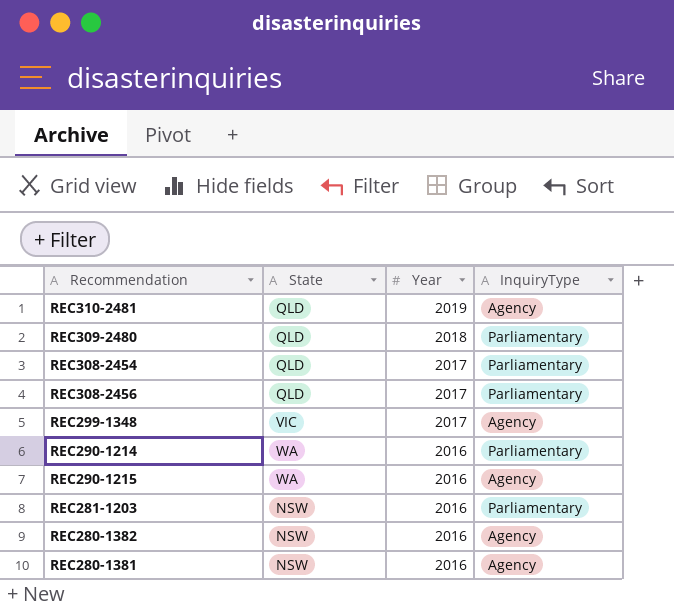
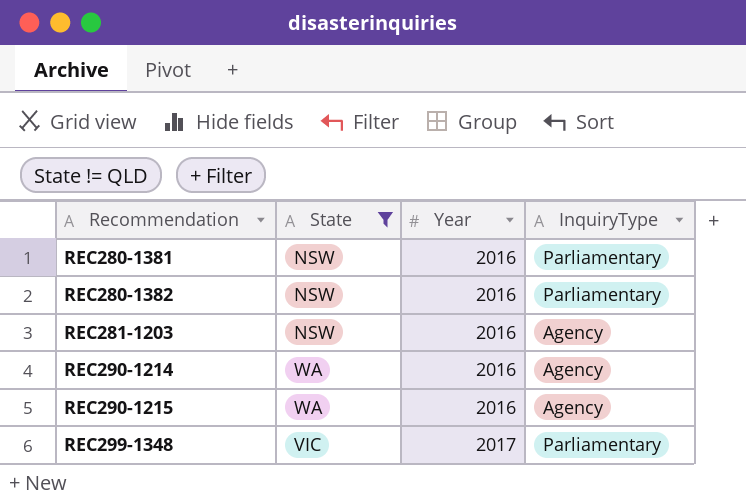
filter: none -> State != QLD
row order: Year descending -> Recommendation ascending
REC280-1381 | InquiryType: Agency -> Parliamentary
REC280-1382 | InquiryType: Agency -> Parliamentary
REC281-1203 | InquiryType: Parliamentary -> Agency
REC290-1214 | InquiryType: Parliamentary -> Agency
REC299-1348 | InquiryType: Agency -> Parliamentary

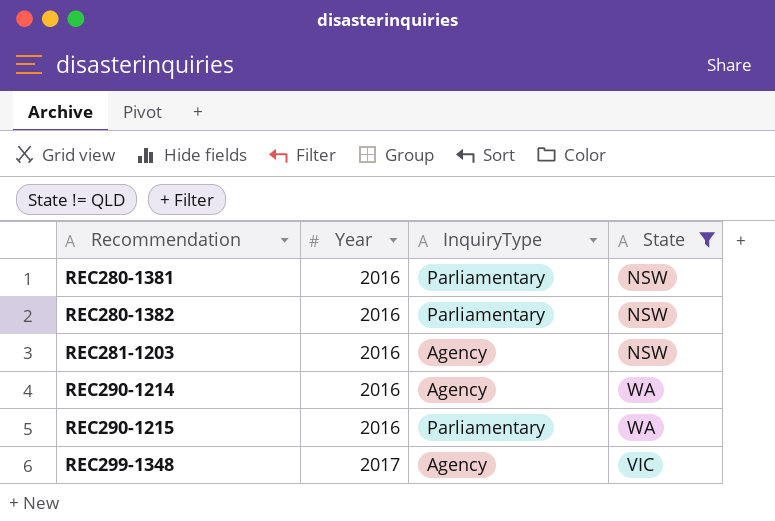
column State | position: 2 -> 4
REC290-1215 | InquiryType: Agency -> Parliamentary
REC299-1348 | InquiryType: Parliamentary -> Agency

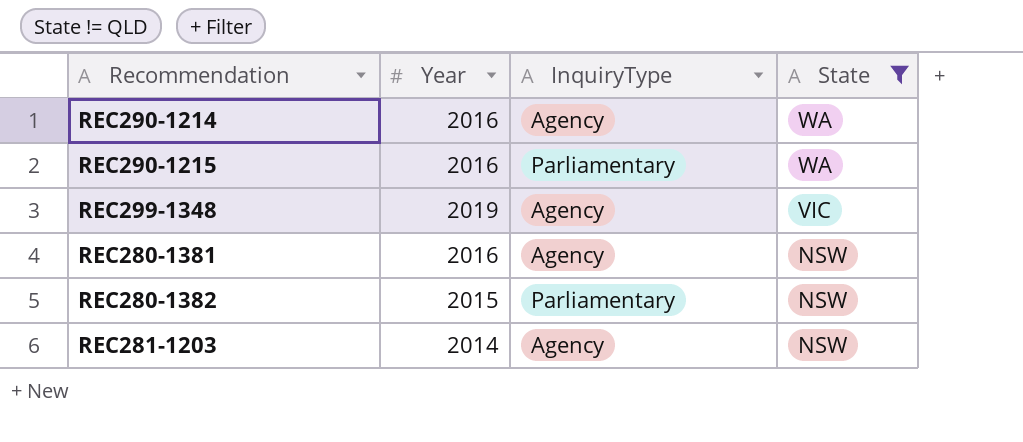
row order: Recommendation ascending -> State descending
REC299-1348 | Year: 2017 -> 2019
REC280-1381 | InquiryType: Parliamentary -> Agency
REC280-1382 | Year: 2016 -> 2015
REC281-1203 | Year: 2016 -> 2014

